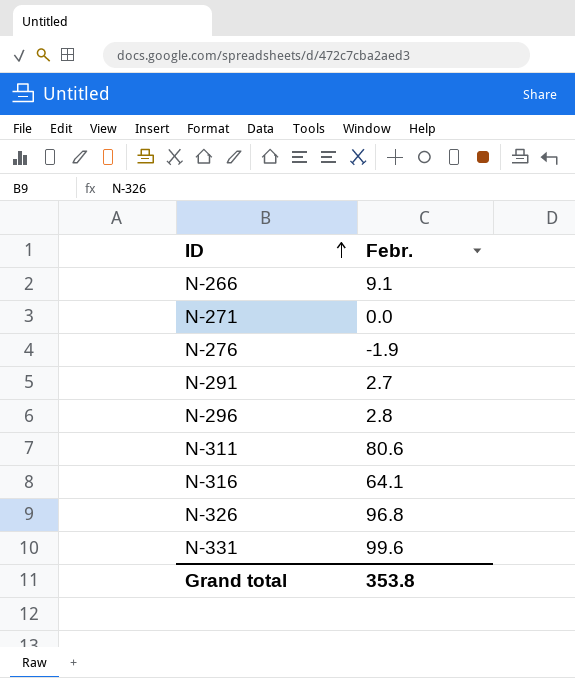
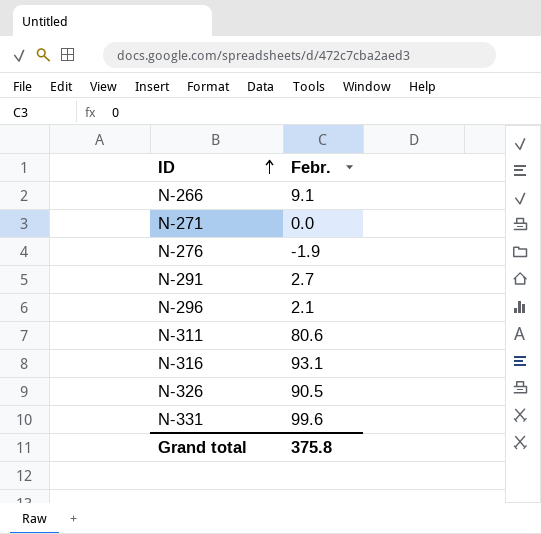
N-296 | Febr.: 2.8 -> 2.1
N-316 | Febr.: 64.1 -> 93.1
N-326 | Febr.: 96.8 -> 90.5
Grand total | Febr.: 353.8 -> 375.8

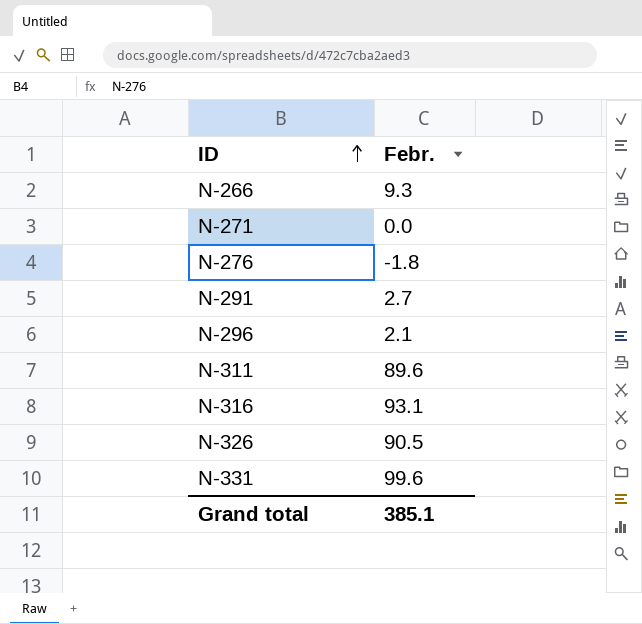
N-266 | Febr.: 9.1 -> 9.3
N-276 | Febr.: -1.9 -> -1.8
N-311 | Febr.: 80.6 -> 89.6
Grand total | Febr.: 375.8 -> 385.1

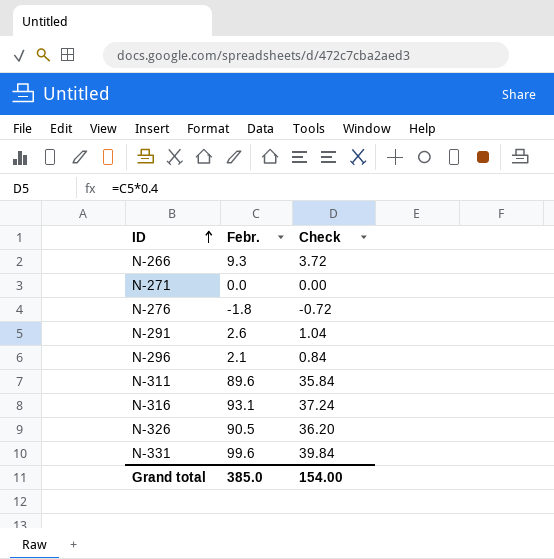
column Check | formula: none -> [Febr.] * 0.4
N-291 | Febr.: 2.7 -> 2.6
Grand total | Febr.: 385.1 -> 385.0

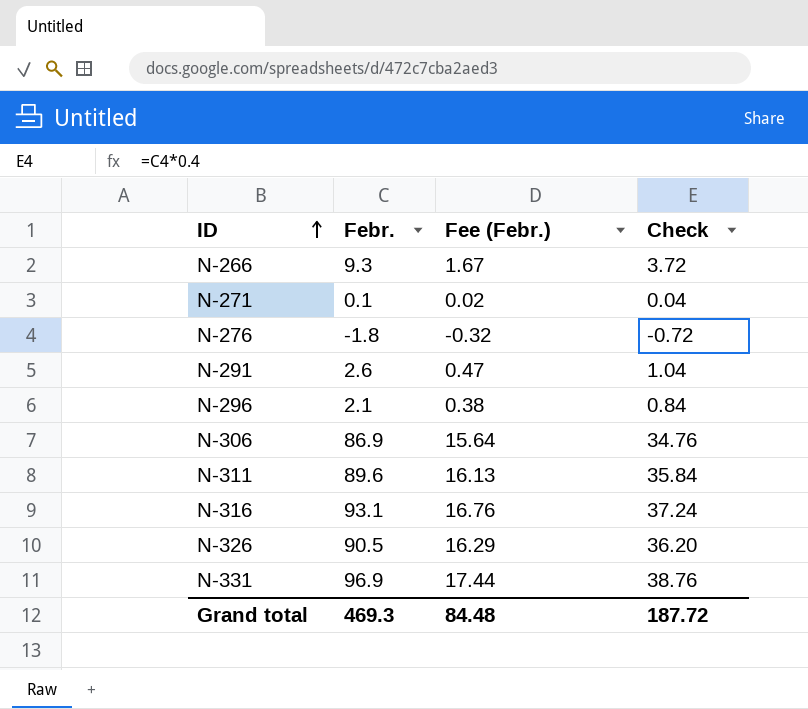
column Fee (Febr.) | formula: none -> [Febr.] * 0.18
N-271 | Febr.: 0.0 -> 0.1
N-271 | Check: 0.00 -> 0.04
row N-306: none -> 86.9 | 15.64 | 34.76
N-331 | Febr.: 99.6 -> 96.9
N-331 | Check: 39.84 -> 38.76
Grand total | Febr.: 385.0 -> 469.3
Grand total | Check: 154.00 -> 187.72

